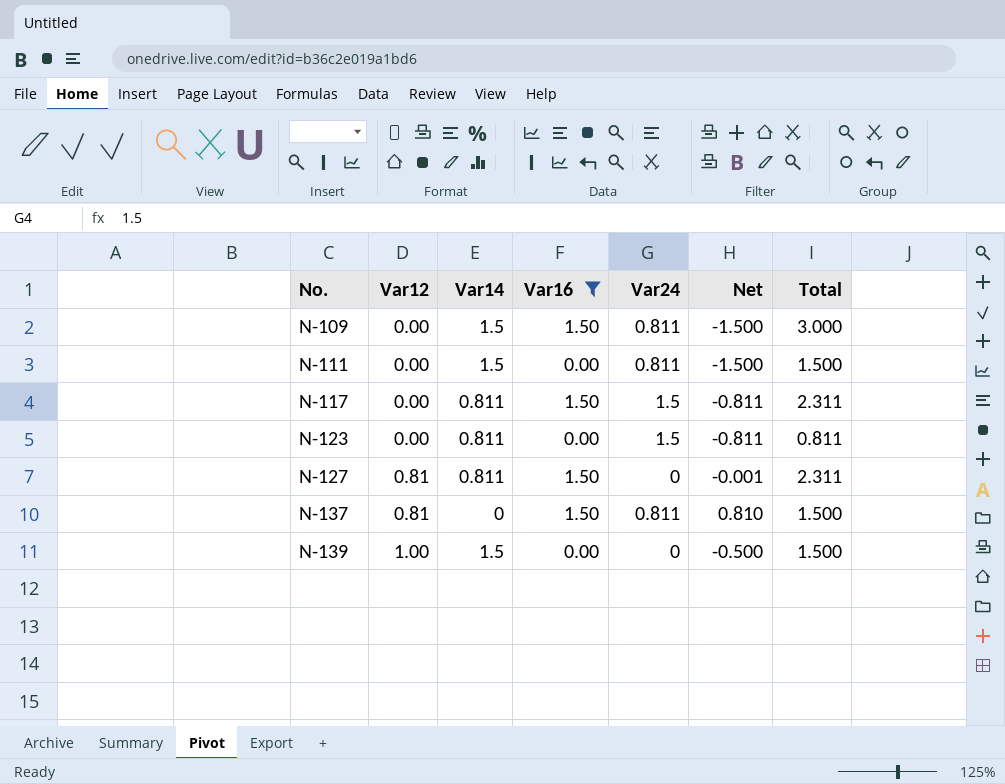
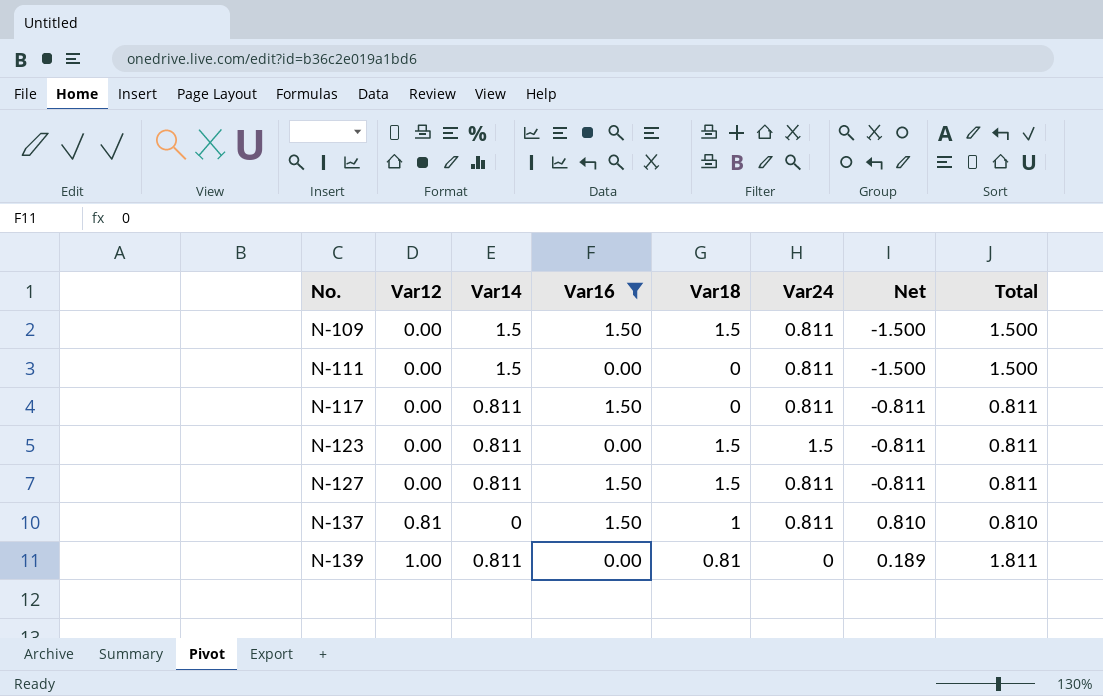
column Var18 | position: none -> 5
column Total | formula: [Var14] + [Var16] -> [Var12] + [Var14]
N-117 | Var24: 1.5 -> 0.811
N-127 | Var12: 0.81 -> 0.00
N-127 | Var24: 0 -> 0.811
N-127 | Net: -0.001 -> -0.811
N-139 | Var14: 1.5 -> 0.811
N-139 | Net: -0.500 -> 0.189

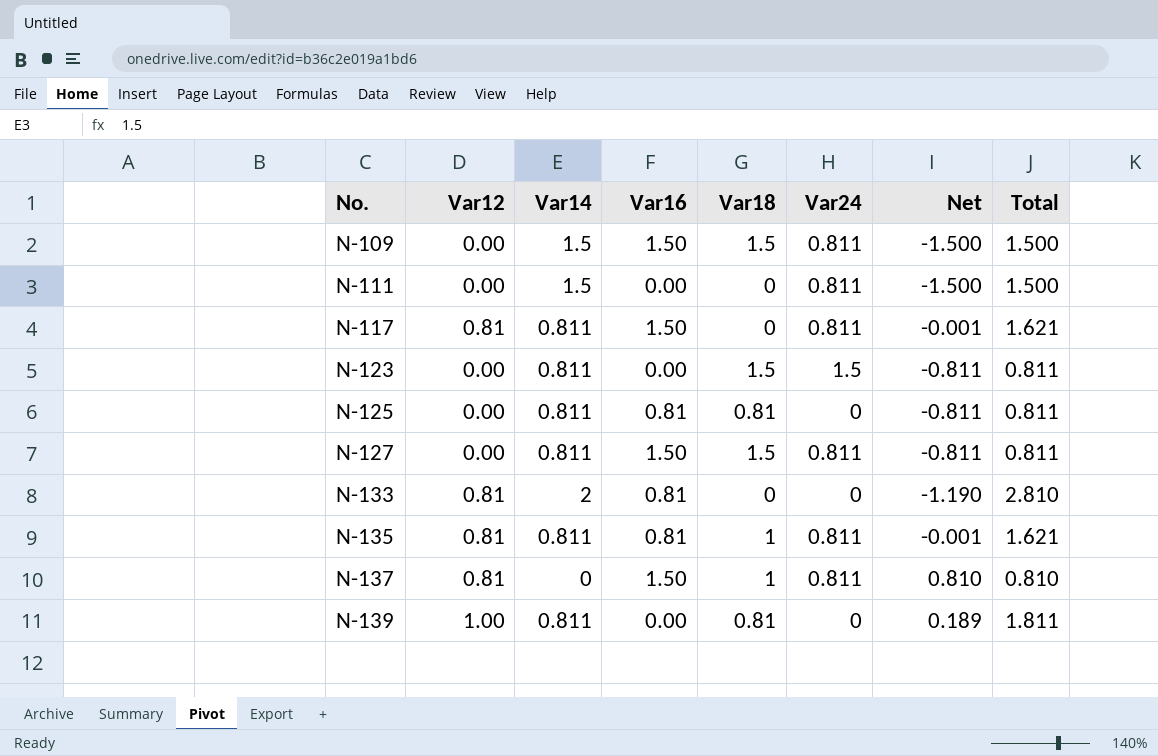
filter: Var16 != 0.81 -> none
N-117 | Var12: 0.00 -> 0.81
N-117 | Net: -0.811 -> -0.001
N-117 | Total: 0.811 -> 1.621

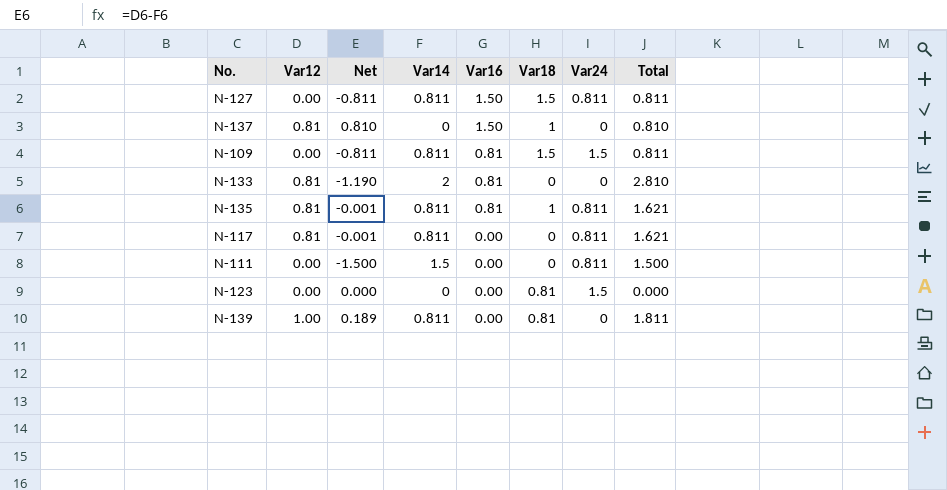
row order: No. ascending -> Var16 descending
column Net | position: 7 -> 3
row N-125: 0.00 | 0.811 | 0.81 | 0.81 | 0 | -0.811 | 0.811 -> none
N-137 | Var24: 0.811 -> 0
N-109 | Net: -1.500 -> -0.811
N-109 | Var14: 1.5 -> 0.811
N-109 | Var16: 1.50 -> 0.81
N-109 | Var24: 0.811 -> 1.5
N-109 | Total: 1.500 -> 0.811
N-117 | Var16: 1.50 -> 0.00
N-123 | Net: -0.811 -> 0.000
N-123 | Var14: 0.811 -> 0
N-123 | Var18: 1.5 -> 0.81
N-123 | Total: 0.811 -> 0.000

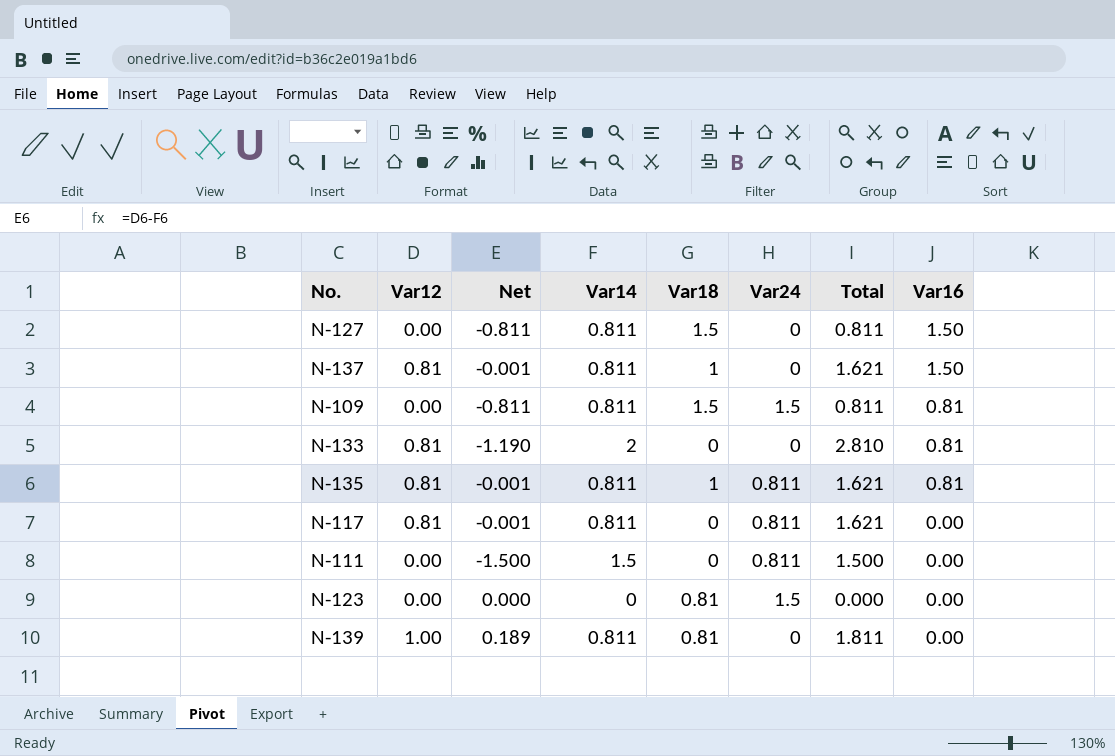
column Var16 | position: 5 -> 8
N-127 | Var24: 0.811 -> 0
N-137 | Net: 0.810 -> -0.001
N-137 | Var14: 0 -> 0.811
N-137 | Total: 0.810 -> 1.621

